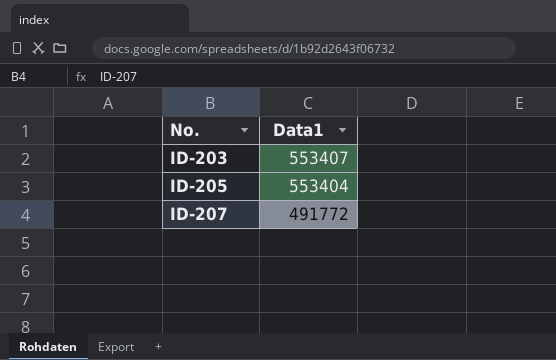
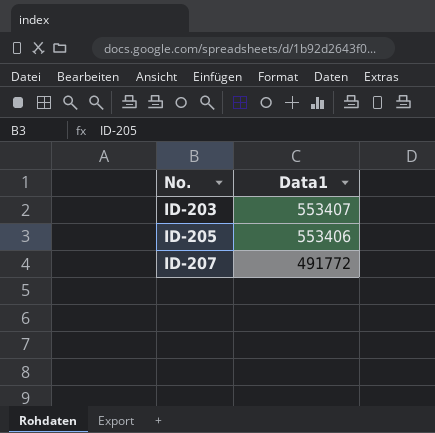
ID-205 | Data1: 553404 -> 553406

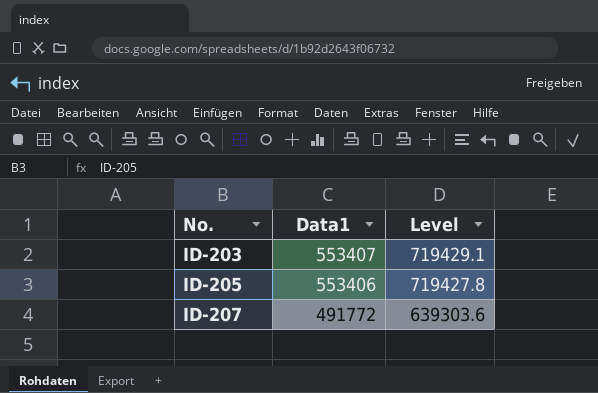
column Level | formula: none -> [Data1] * 1.3

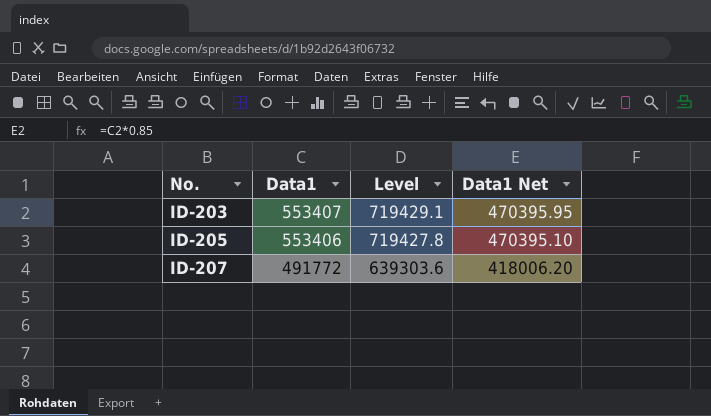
column Data1 Net | formula: none -> [Data1] * 0.85

